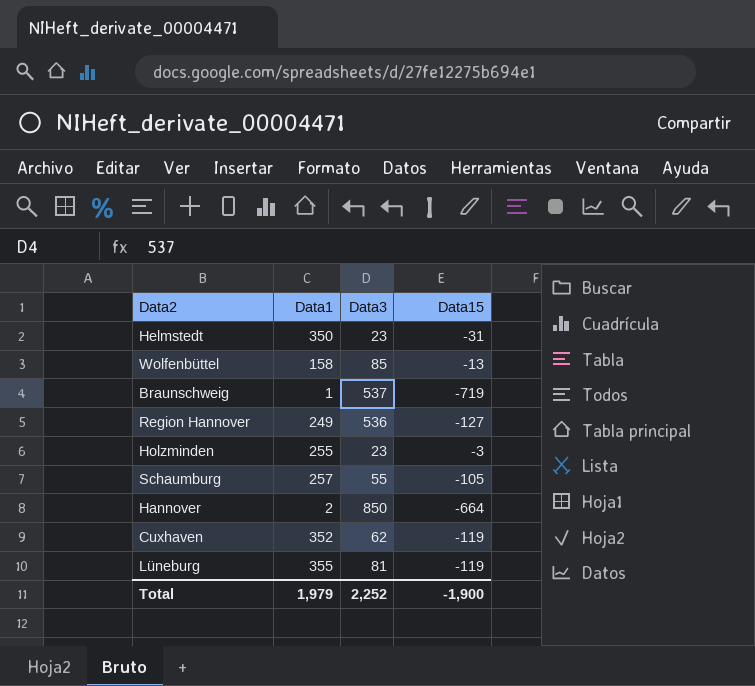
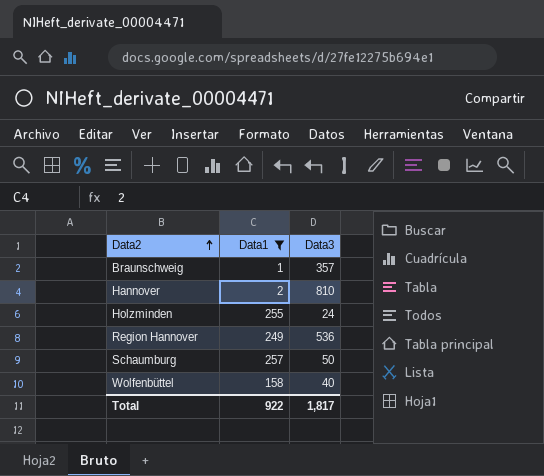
filter: none -> Data1 <= 257
row order: none -> Data2 ascending
column Data15 | position: 4 -> none
Braunschweig | Data3: 537 -> 357
Hannover | Data3: 850 -> 810
Holzminden | Data3: 23 -> 24
Schaumburg | Data3: 55 -> 50
Wolfenbüttel | Data3: 85 -> 40
Total | Data1: 1,979 -> 922
Total | Data3: 2,252 -> 1,817

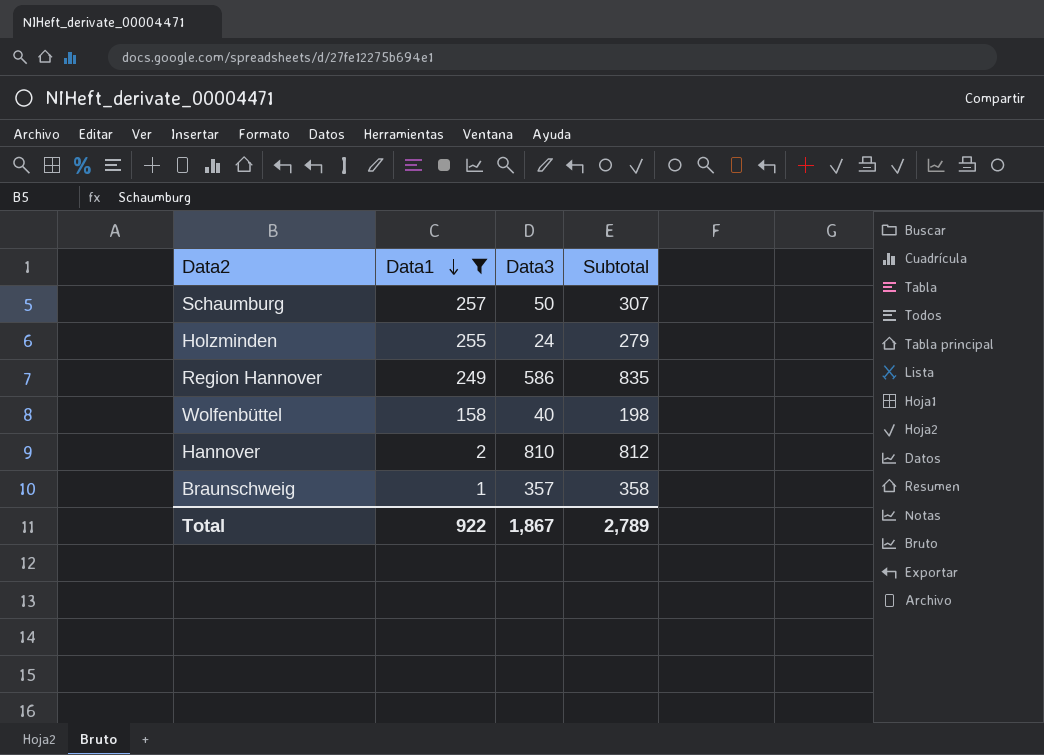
row order: Data2 ascending -> Data1 descending
column Subtotal | formula: none -> [Data1] + [Data3]
Region Hannover | Data3: 536 -> 586
Total | Data3: 1,817 -> 1,867

